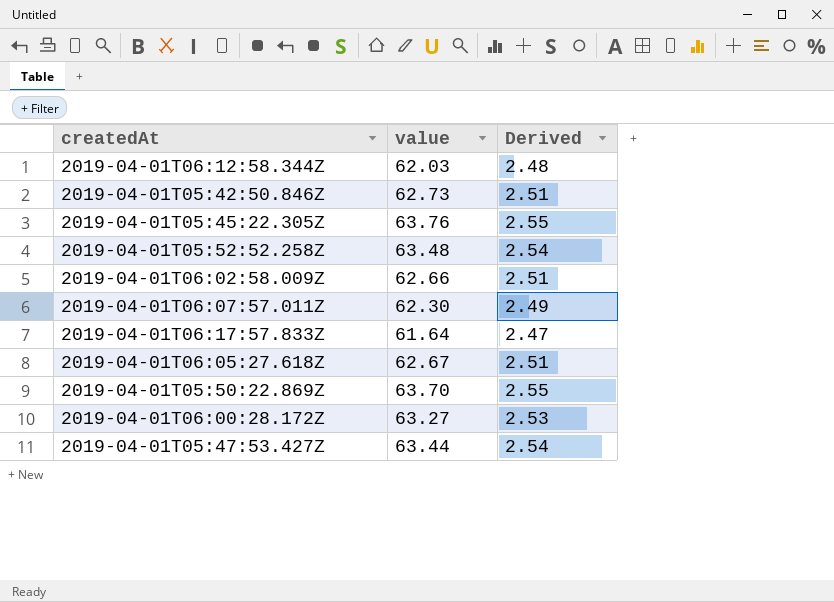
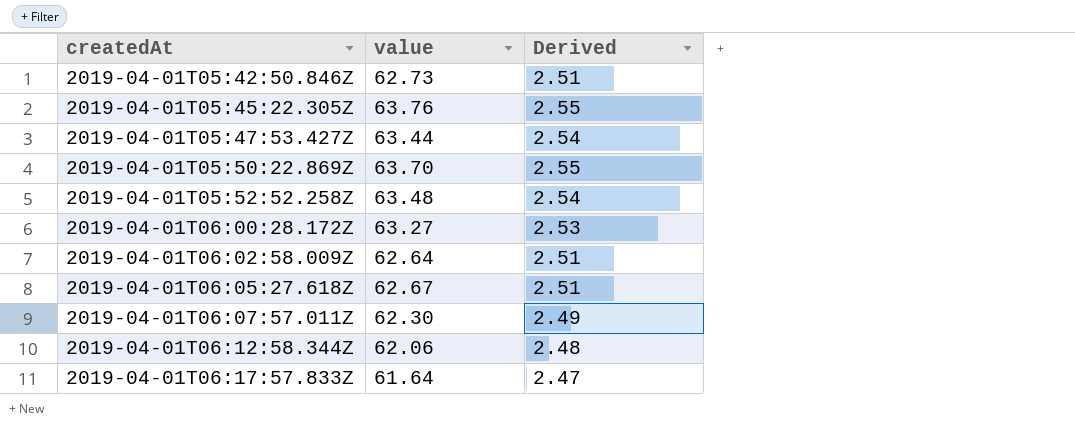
row order: none -> createdAt ascending
2019-04-01T06:02:58.009Z | value: 62.66 -> 62.64
2019-04-01T06:12:58.344Z | value: 62.03 -> 62.06

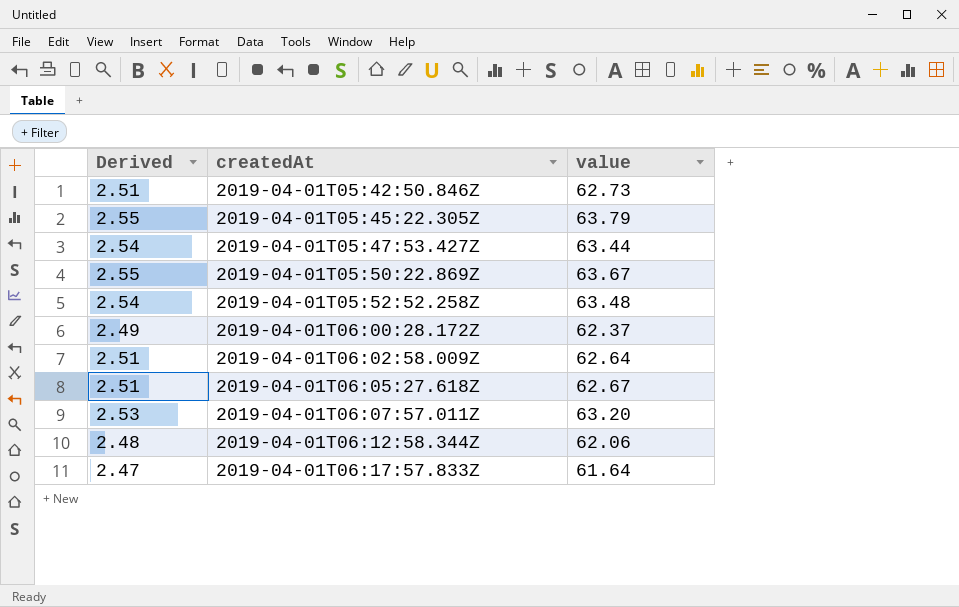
column Derived | position: 3 -> 1
2019-04-01T05:45:22.305Z | value: 63.76 -> 63.79
2019-04-01T05:50:22.869Z | value: 63.70 -> 63.67
2019-04-01T06:00:28.172Z | Derived: 2.53 -> 2.49
2019-04-01T06:00:28.172Z | value: 63.27 -> 62.37
2019-04-01T06:07:57.011Z | Derived: 2.49 -> 2.53
2019-04-01T06:07:57.011Z | value: 62.30 -> 63.20

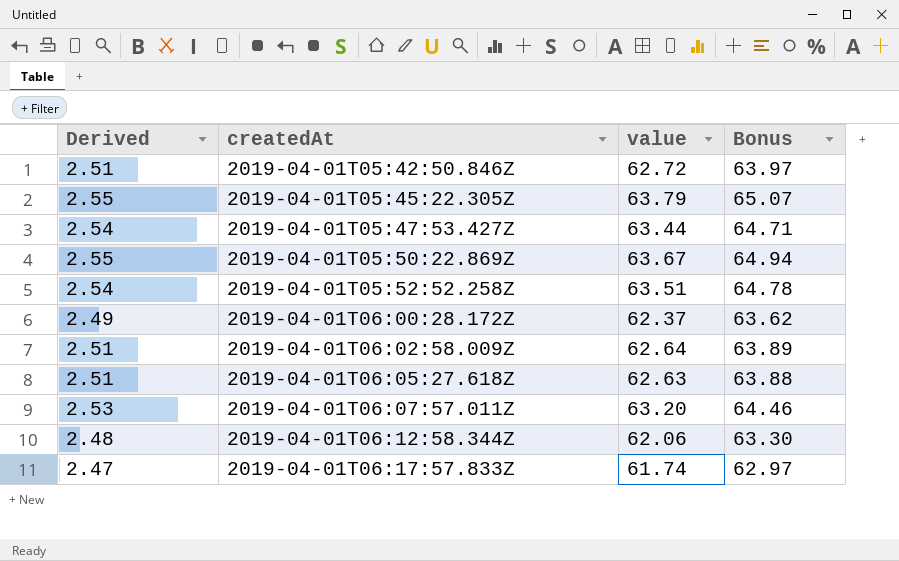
column Bonus | formula: none -> [value] * 1.02
2019-04-01T05:42:50.846Z | value: 62.73 -> 62.72
2019-04-01T05:52:52.258Z | value: 63.48 -> 63.51
2019-04-01T06:05:27.618Z | value: 62.67 -> 62.63
2019-04-01T06:17:57.833Z | value: 61.64 -> 61.74

